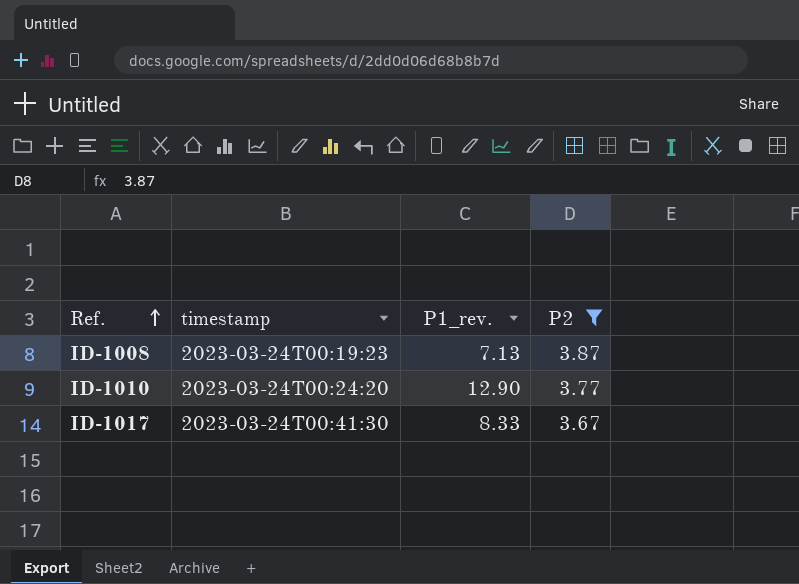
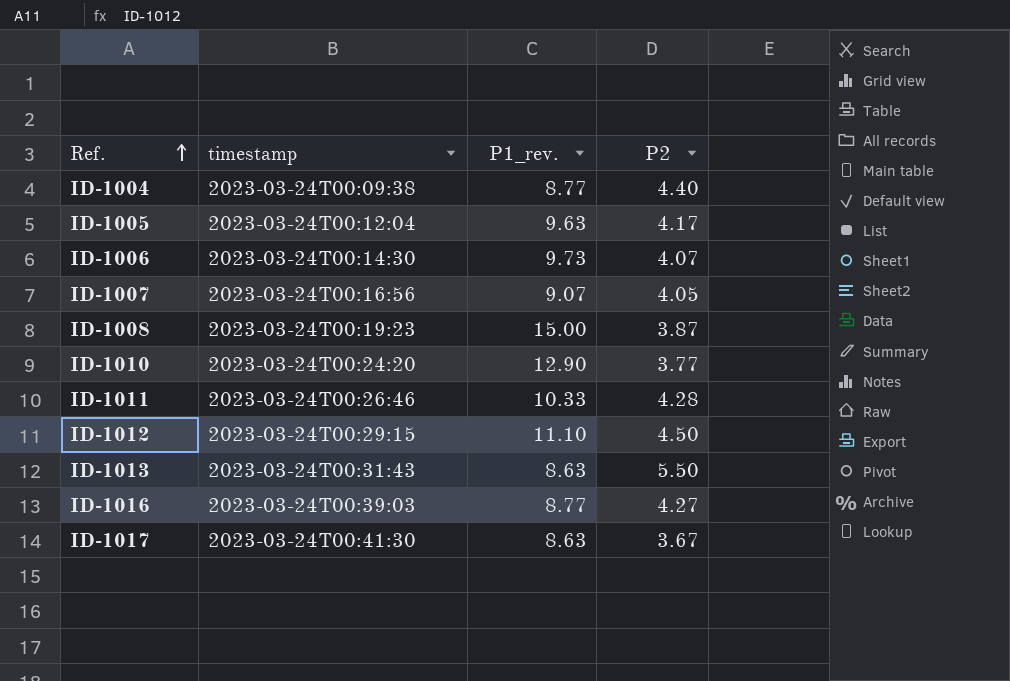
filter: P2 <= 3.87 -> none
ID-1008 | P1_rev.: 7.13 -> 15.00
ID-1017 | P1_rev.: 8.33 -> 8.63

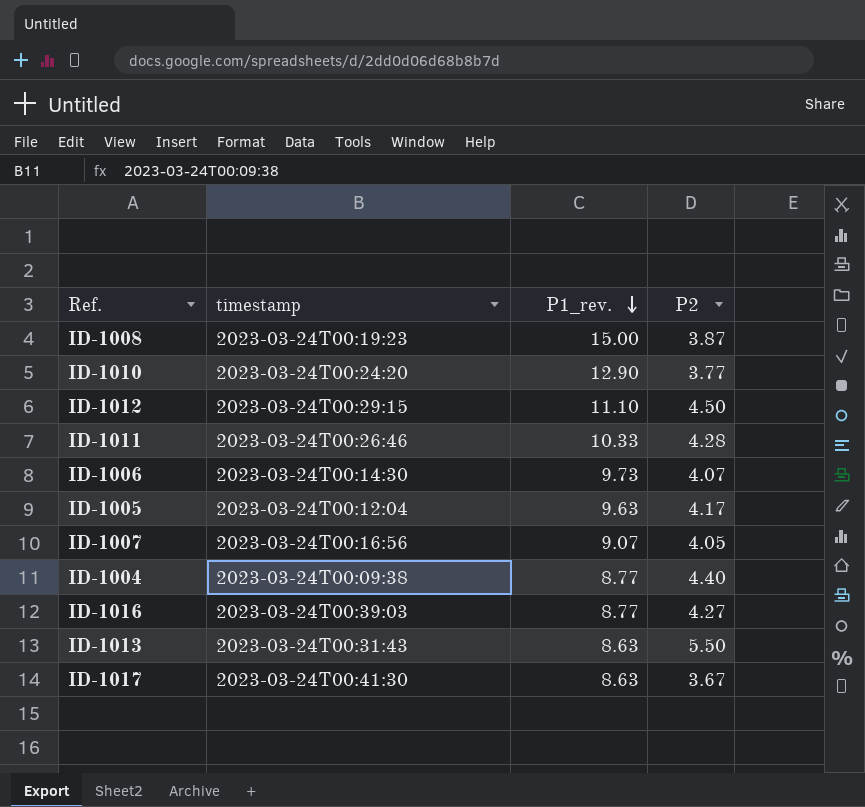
row order: Ref. ascending -> P1_rev. descending

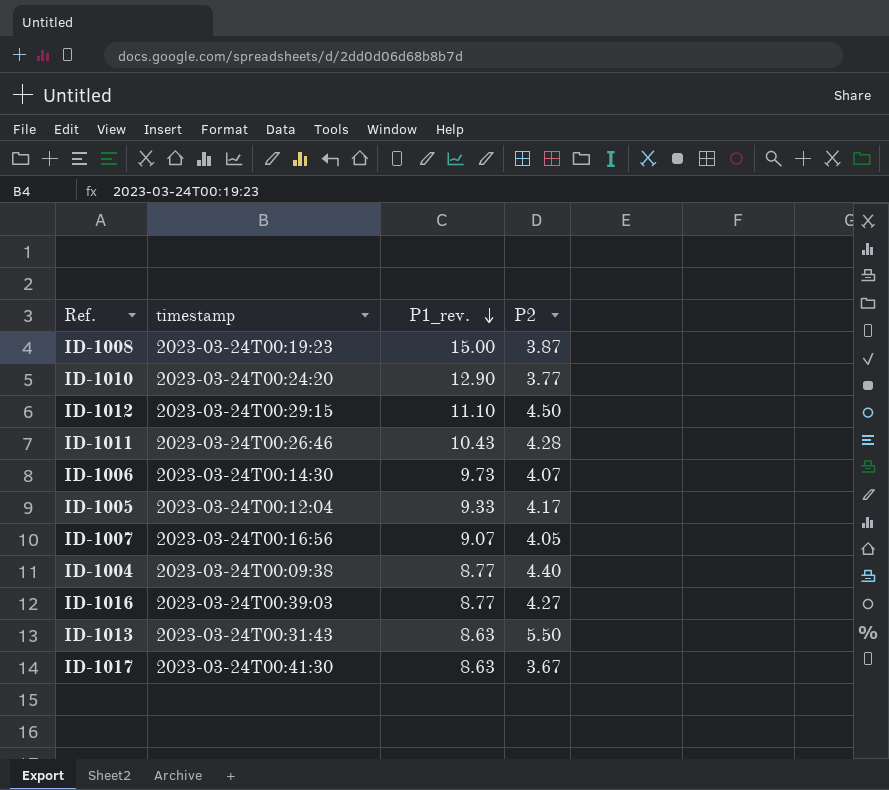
ID-1011 | P1_rev.: 10.33 -> 10.43
ID-1005 | P1_rev.: 9.63 -> 9.33

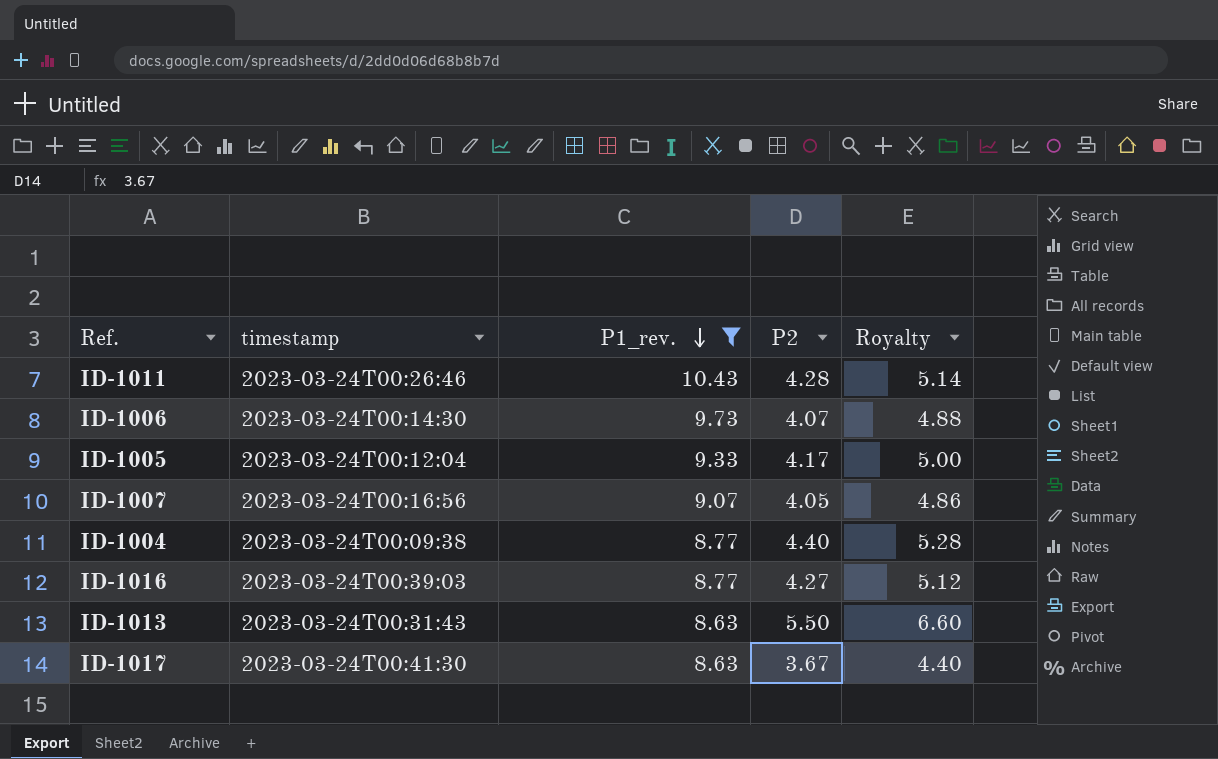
filter: none -> P1_rev. <= 10.43
column Royalty | formula: none -> [P2] * 1.2

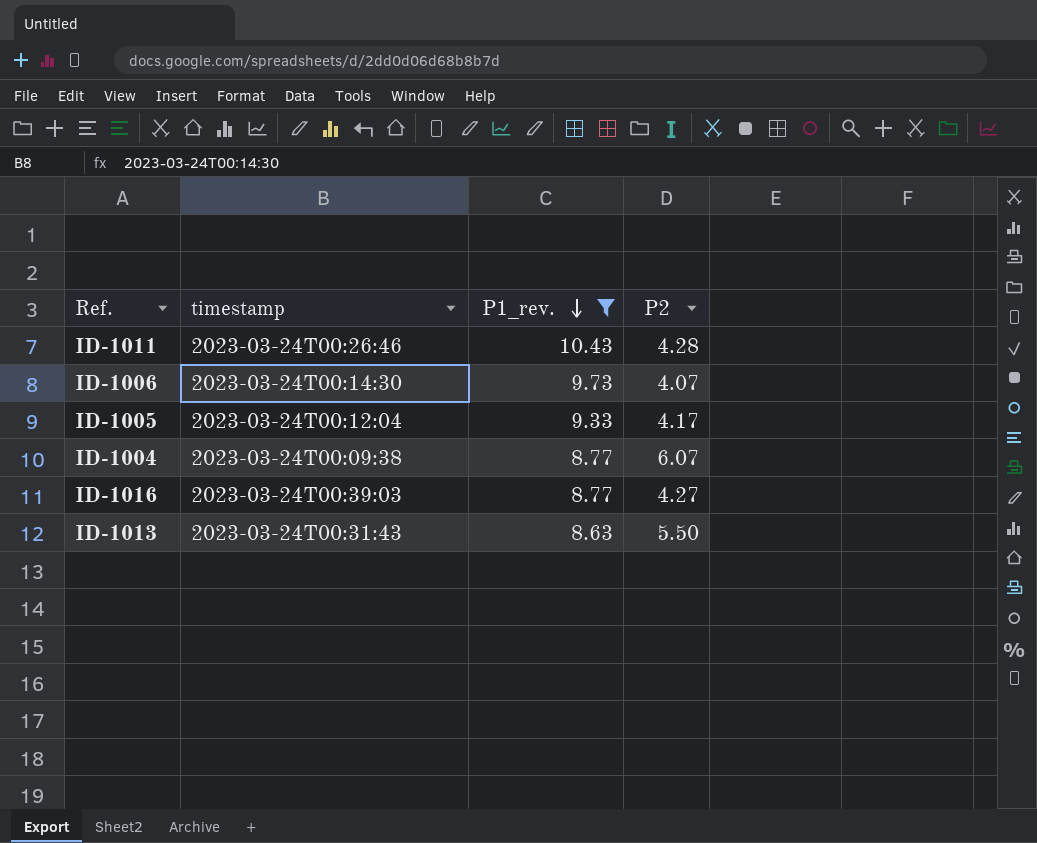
column Royalty | formula: [P2] * 1.2 -> none
row ID-1007: 2023-03-24T00:16:56 | 9.07 | 4.05 | 4.86 -> none
row ID-1017: 2023-03-24T00:41:30 | 8.63 | 3.67 | 4.40 -> none
ID-1004 | P2: 4.40 -> 6.07

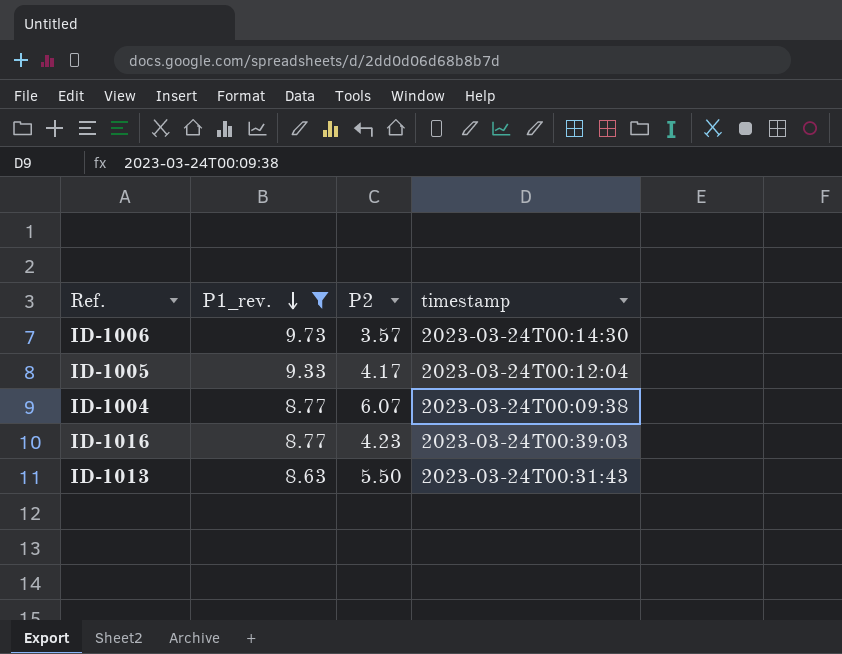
column timestamp | position: 2 -> 4
row ID-1011: 2023-03-24T00:26:46 | 10.43 | 4.28 -> none
ID-1006 | P2: 4.07 -> 3.57
ID-1016 | P2: 4.27 -> 4.23

